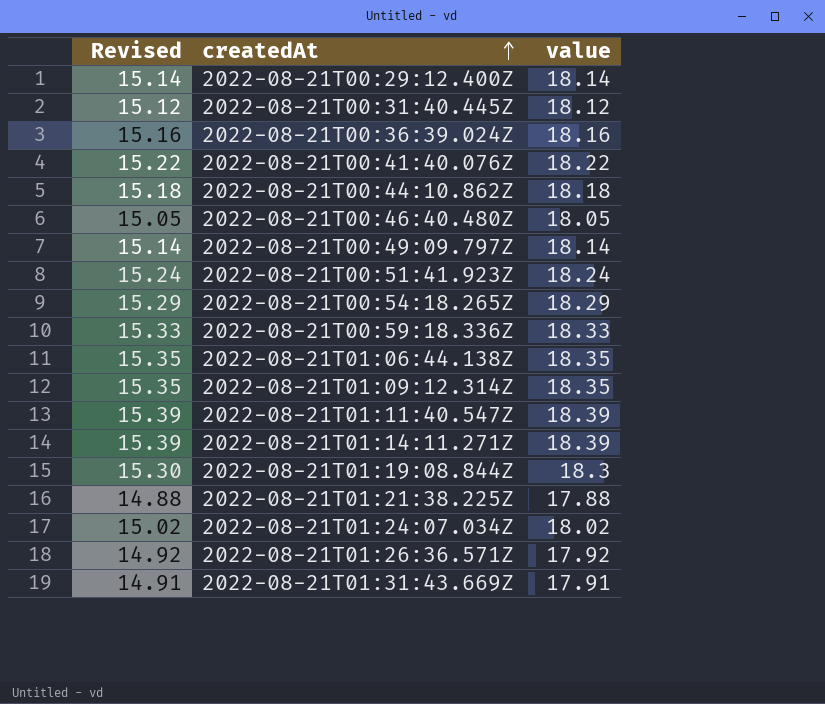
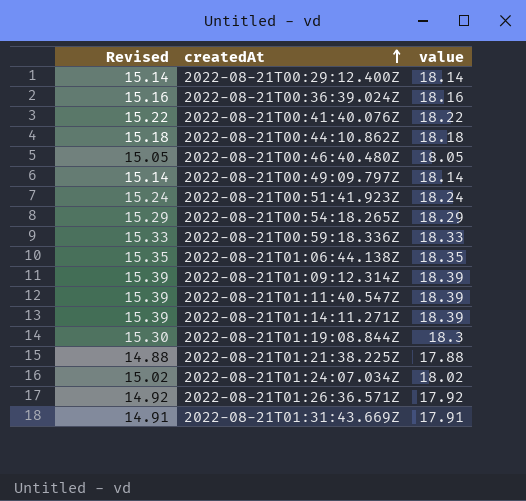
row 2022-08-21T00:31:40.445Z: 15.12 | 18.12 -> none
2022-08-21T01:09:12.314Z | Revised: 15.35 -> 15.39
2022-08-21T01:09:12.314Z | value: 18.35 -> 18.39

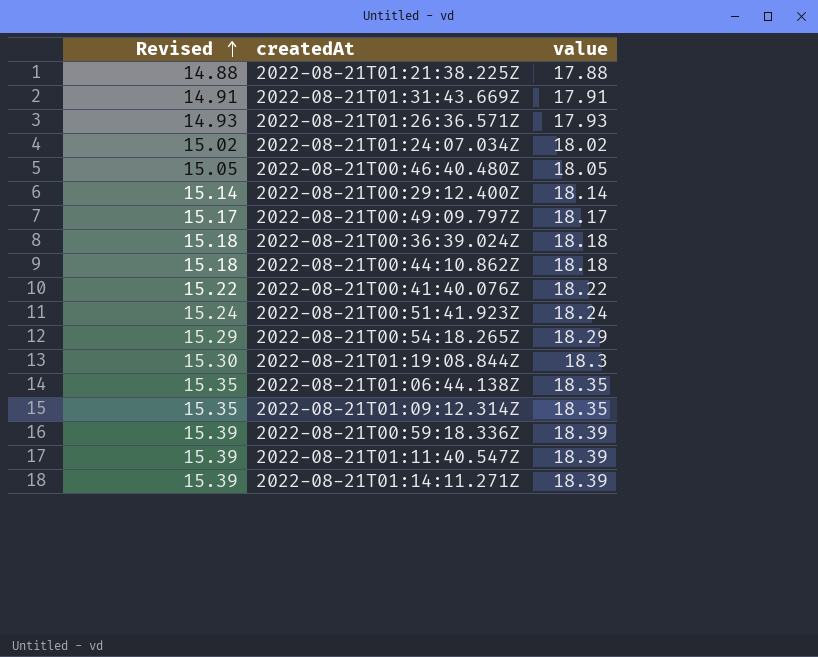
row order: createdAt ascending -> Revised ascending
2022-08-21T01:26:36.571Z | Revised: 14.92 -> 14.93
2022-08-21T01:26:36.571Z | value: 17.92 -> 17.93
2022-08-21T00:49:09.797Z | Revised: 15.14 -> 15.17
2022-08-21T00:49:09.797Z | value: 18.14 -> 18.17
2022-08-21T00:36:39.024Z | Revised: 15.16 -> 15.18
2022-08-21T00:36:39.024Z | value: 18.16 -> 18.18
2022-08-21T01:09:12.314Z | Revised: 15.39 -> 15.35
2022-08-21T01:09:12.314Z | value: 18.39 -> 18.35
2022-08-21T00:59:18.336Z | Revised: 15.33 -> 15.39
2022-08-21T00:59:18.336Z | value: 18.33 -> 18.39

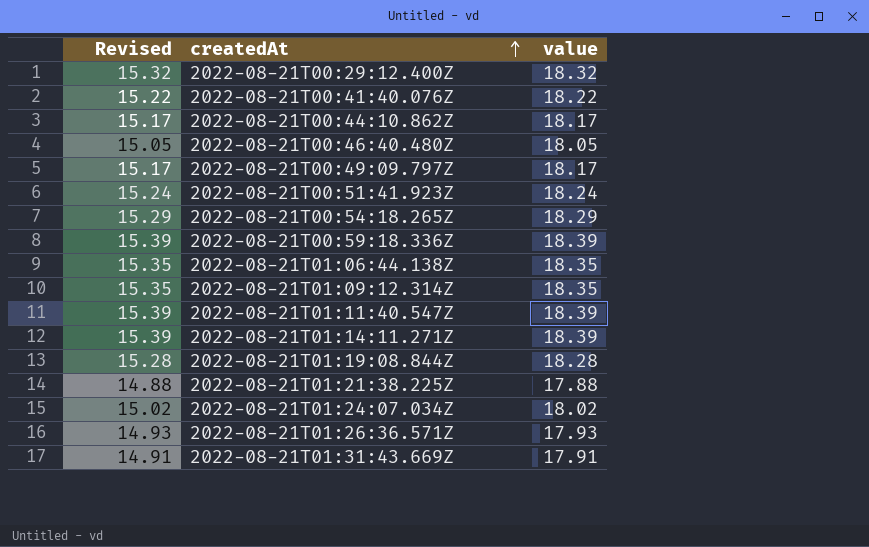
row order: Revised ascending -> createdAt ascending
row 2022-08-21T00:36:39.024Z: 15.18 | 18.18 -> none
2022-08-21T00:29:12.400Z | Revised: 15.14 -> 15.32
2022-08-21T00:29:12.400Z | value: 18.14 -> 18.32
2022-08-21T00:44:10.862Z | Revised: 15.18 -> 15.17
2022-08-21T00:44:10.862Z | value: 18.18 -> 18.17
2022-08-21T01:19:08.844Z | Revised: 15.30 -> 15.28
2022-08-21T01:19:08.844Z | value: 18.3 -> 18.28

